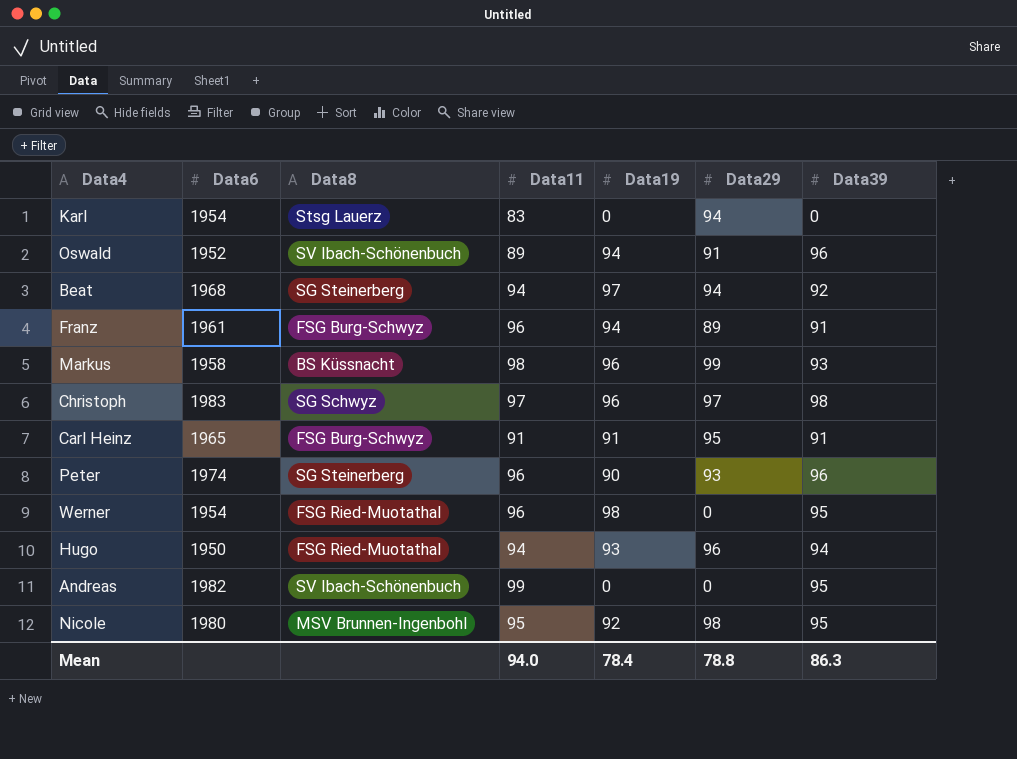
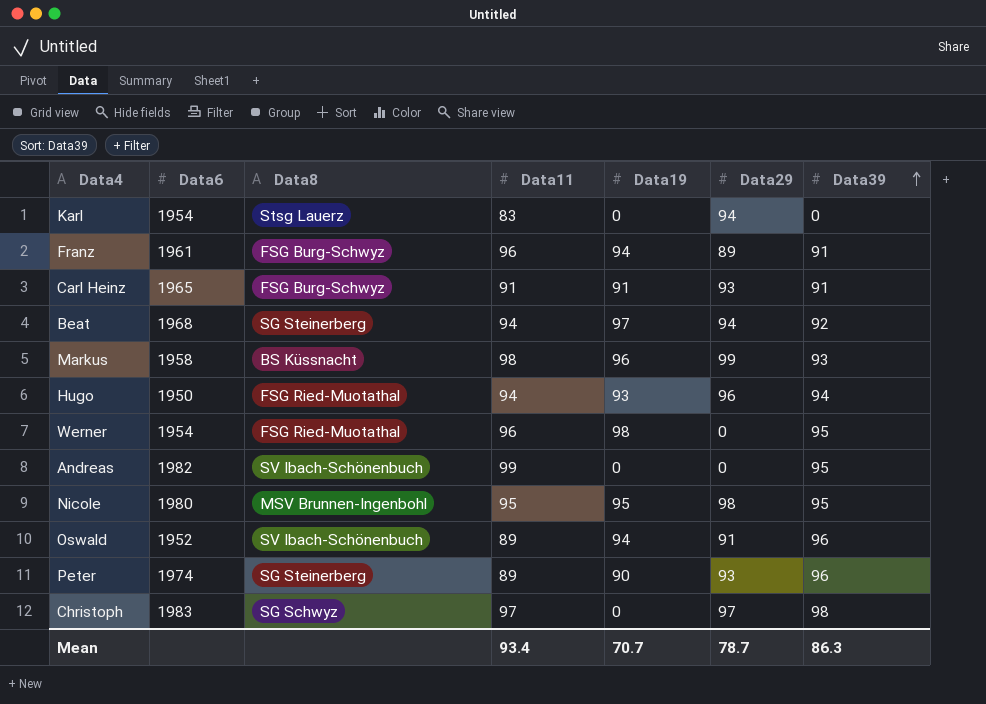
row order: none -> Data39 ascending
Carl Heinz | Data29: 95 -> 93
Nicole | Data19: 92 -> 95
Peter | Data11: 96 -> 89
Christoph | Data19: 96 -> 0
Mean | Data11: 94.0 -> 93.4
Mean | Data19: 78.4 -> 70.7
Mean | Data29: 78.8 -> 78.7

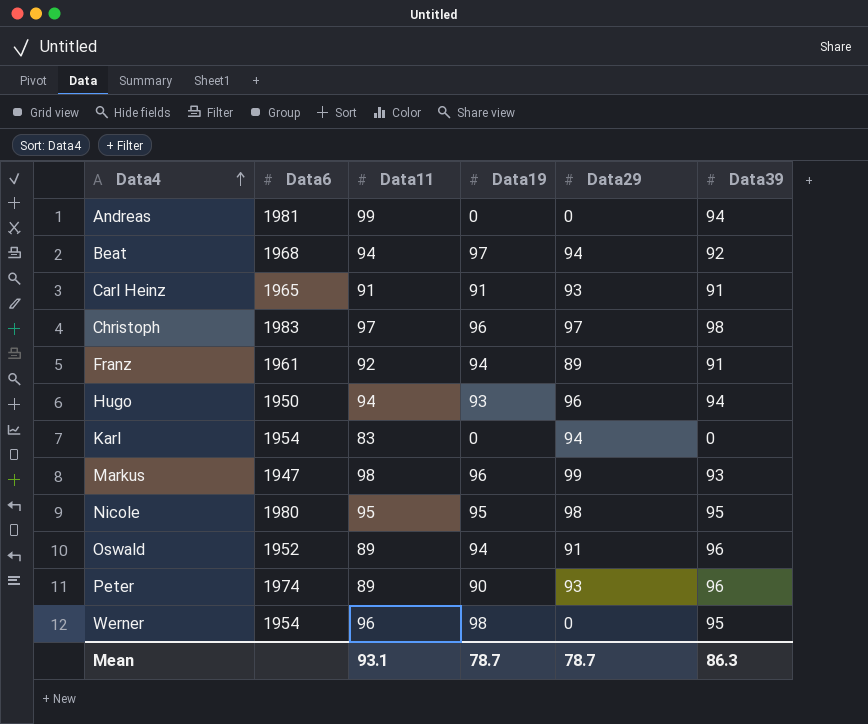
row order: Data39 ascending -> Data4 ascending
column Data8 | position: 3 -> none
Andreas | Data6: 1982 -> 1981
Andreas | Data39: 95 -> 94
Christoph | Data19: 0 -> 96
Franz | Data11: 96 -> 92
Markus | Data6: 1958 -> 1947
Mean | Data11: 93.4 -> 93.1
Mean | Data19: 70.7 -> 78.7

